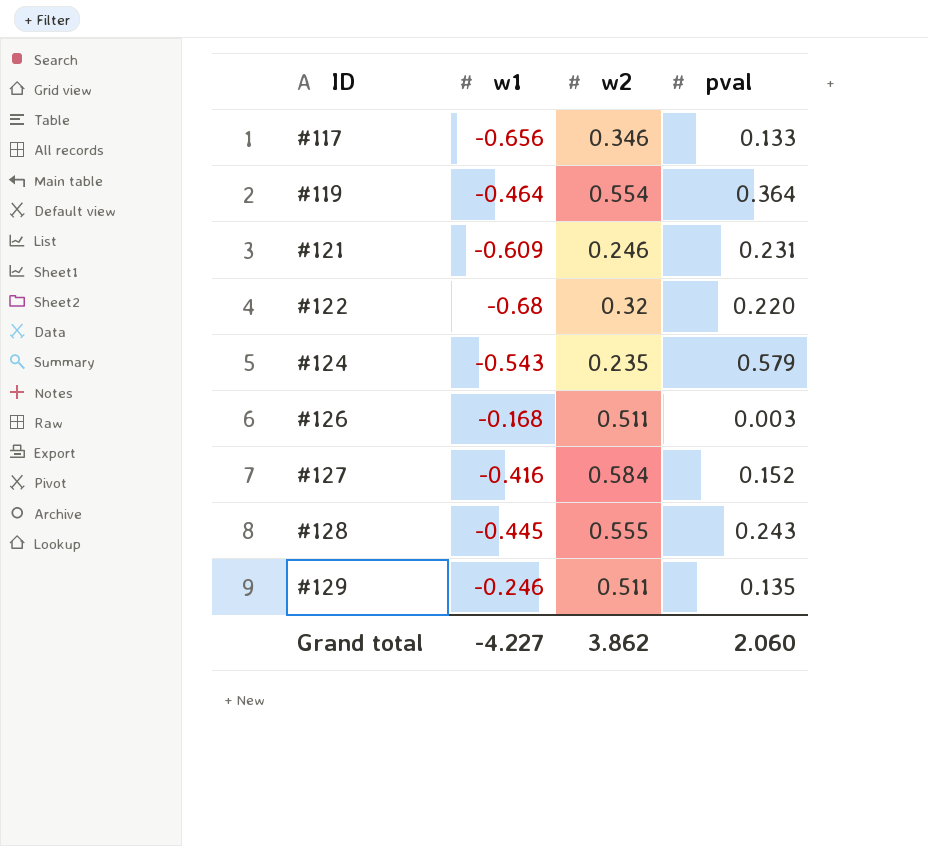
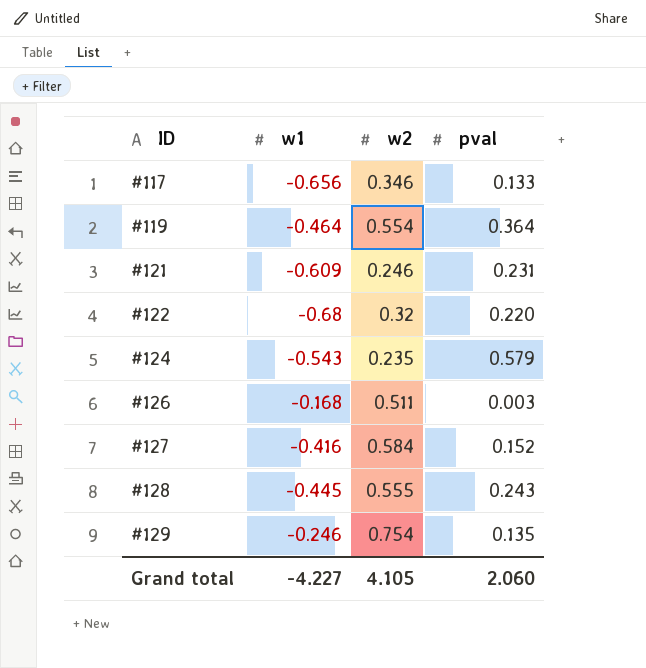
#129 | w2: 0.511 -> 0.754
Grand total | w2: 3.862 -> 4.105

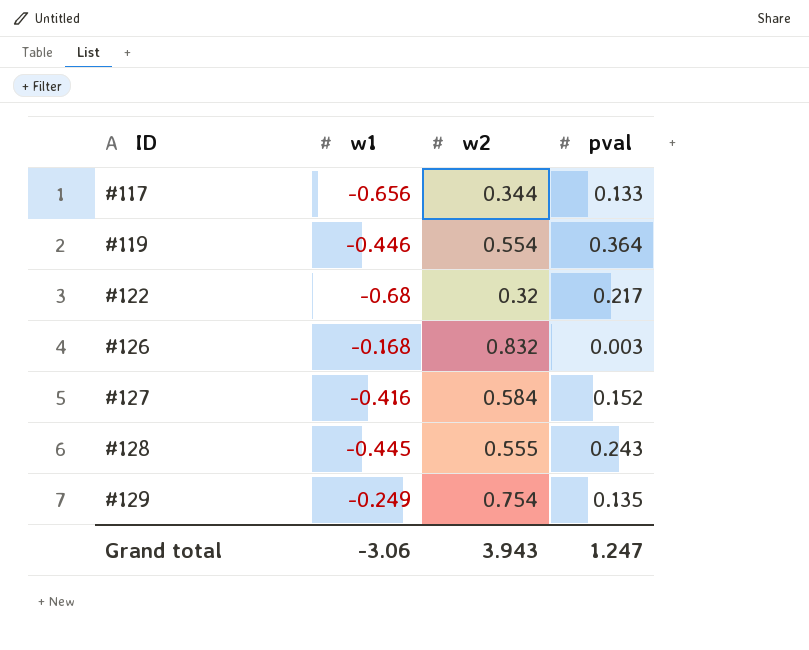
row #121: -0.609 | 0.246 | 0.231 -> none
row #124: -0.543 | 0.235 | 0.579 -> none
#117 | w2: 0.346 -> 0.344
#119 | w1: -0.464 -> -0.446
#122 | pval: 0.220 -> 0.217
#126 | w2: 0.511 -> 0.832
#129 | w1: -0.246 -> -0.249
Grand total | w1: -4.227 -> -3.06
Grand total | w2: 4.105 -> 3.943
Grand total | pval: 2.060 -> 1.247

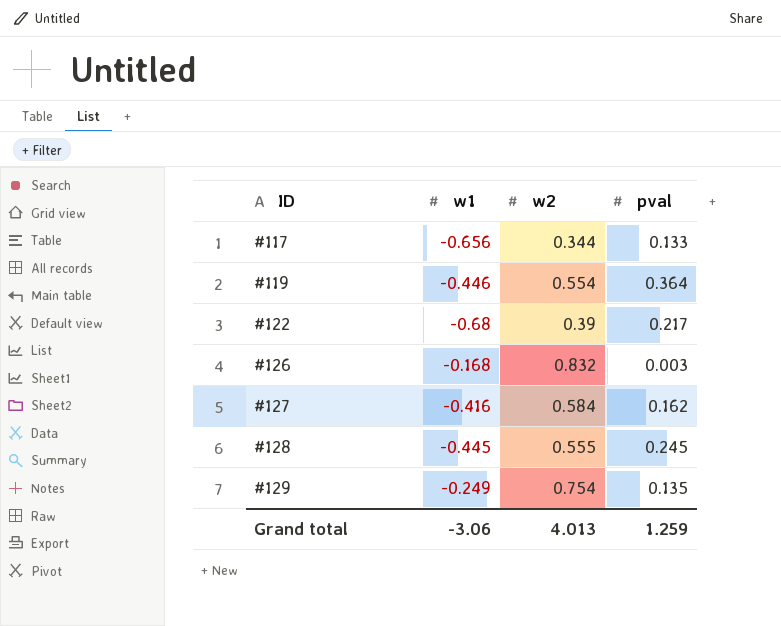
#122 | w2: 0.32 -> 0.39
#127 | pval: 0.152 -> 0.162
#128 | pval: 0.243 -> 0.245
Grand total | w2: 3.943 -> 4.013
Grand total | pval: 1.247 -> 1.259

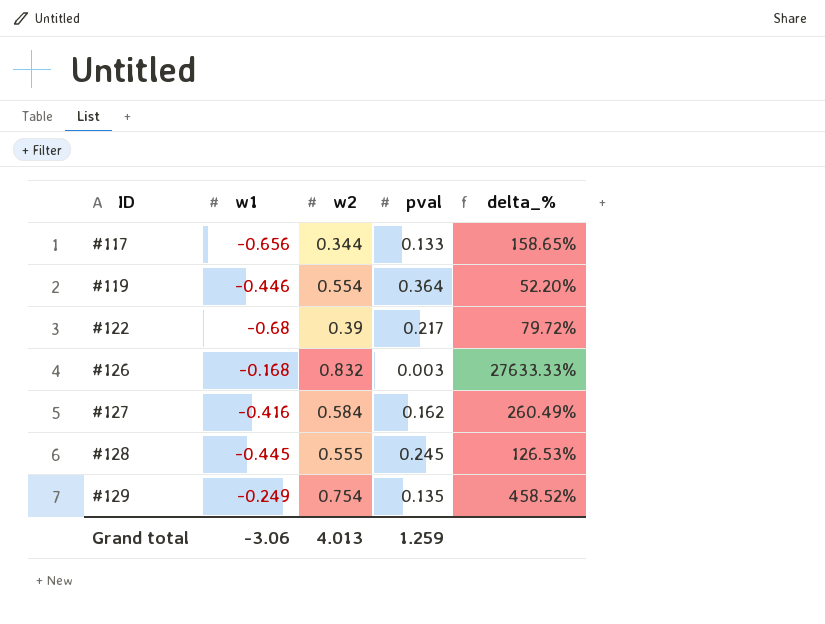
column delta_% | formula: none -> ([w2] - [pval]) / [pval]

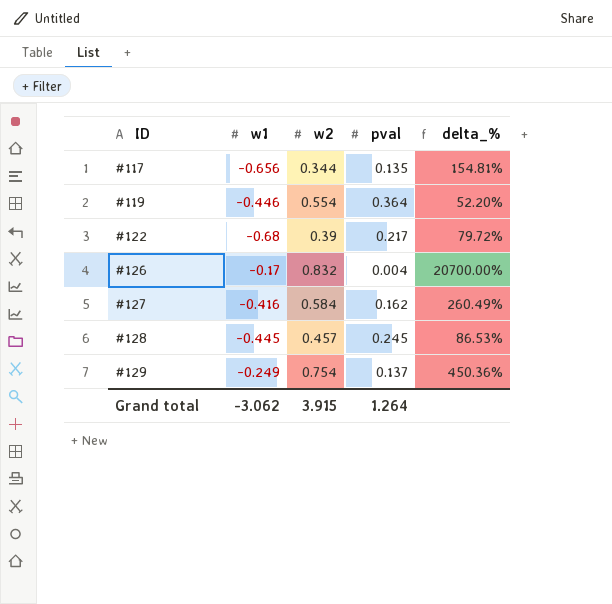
#117 | pval: 0.133 -> 0.135
#117 | delta_%: 158.65% -> 154.81%
#126 | w1: -0.168 -> -0.17
#126 | pval: 0.003 -> 0.004
#126 | delta_%: 27633.33% -> 20700.00%
#128 | w2: 0.555 -> 0.457
#128 | delta_%: 126.53% -> 86.53%
#129 | pval: 0.135 -> 0.137
#129 | delta_%: 458.52% -> 450.36%
Grand total | w1: -3.06 -> -3.062
Grand total | w2: 4.013 -> 3.915
Grand total | pval: 1.259 -> 1.264

